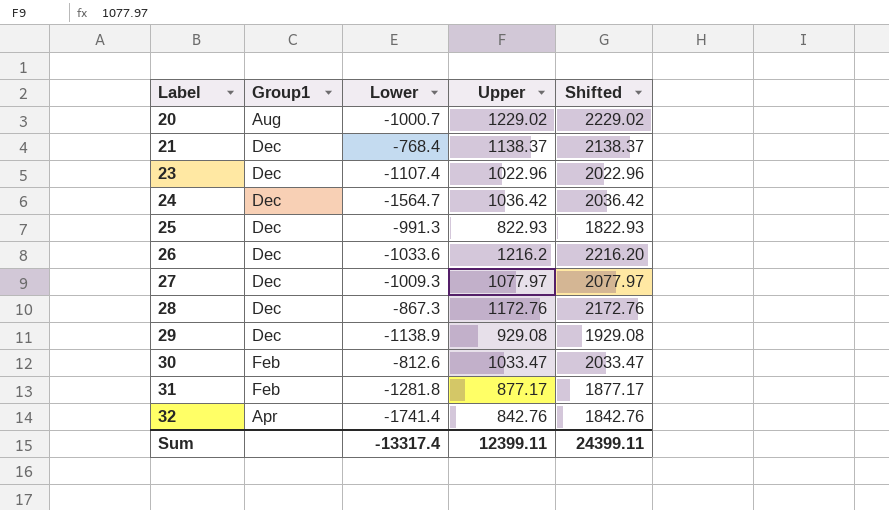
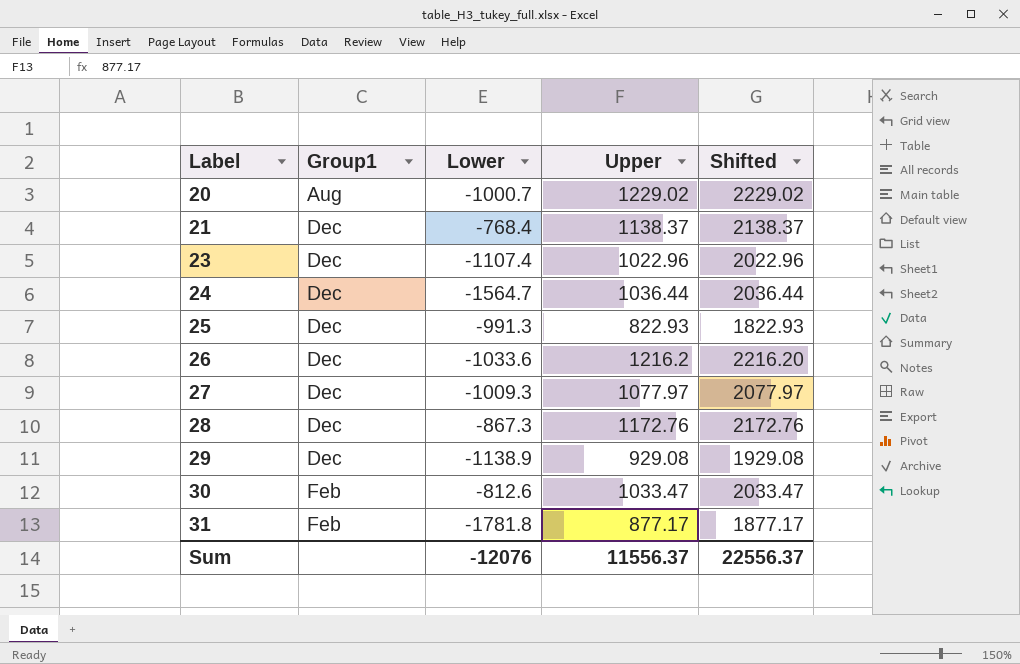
row 32: Apr | -1741.4 | 842.76 | 1842.76 -> none
24 | Upper: 1036.42 -> 1036.44
24 | Shifted: 2036.42 -> 2036.44
31 | Lower: -1281.8 -> -1781.8
Sum | Lower: -13317.4 -> -12076
Sum | Upper: 12399.11 -> 11556.37
Sum | Shifted: 24399.11 -> 22556.37

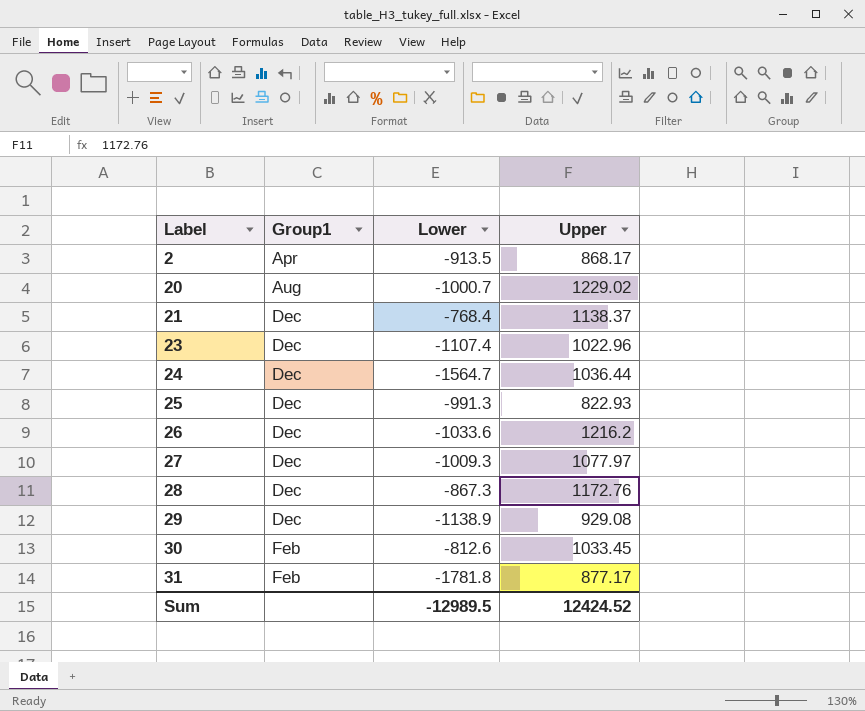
column Shifted | formula: [Upper] + 1000 -> none
row 2: none -> Apr | -913.5 | 868.17
30 | Upper: 1033.47 -> 1033.45
Sum | Lower: -12076 -> -12989.5
Sum | Upper: 11556.37 -> 12424.52

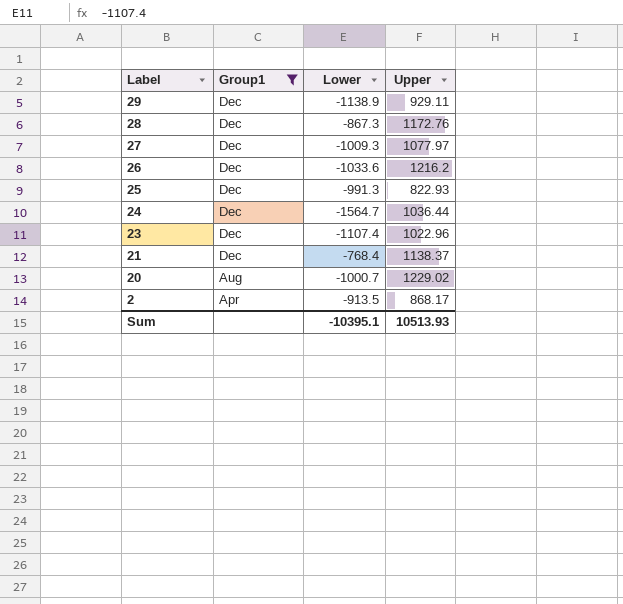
filter: none -> Group1 != Feb
row order: Label ascending -> Label descending
29 | Upper: 929.08 -> 929.11
Sum | Lower: -12989.5 -> -10395.1
Sum | Upper: 12424.52 -> 10513.93

